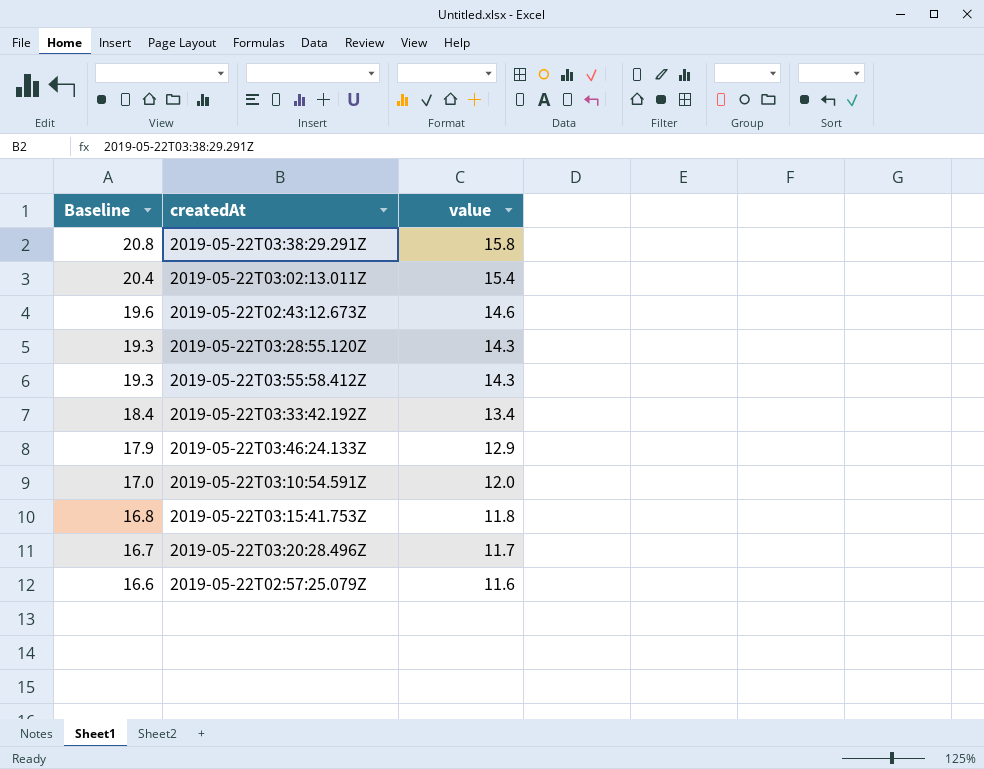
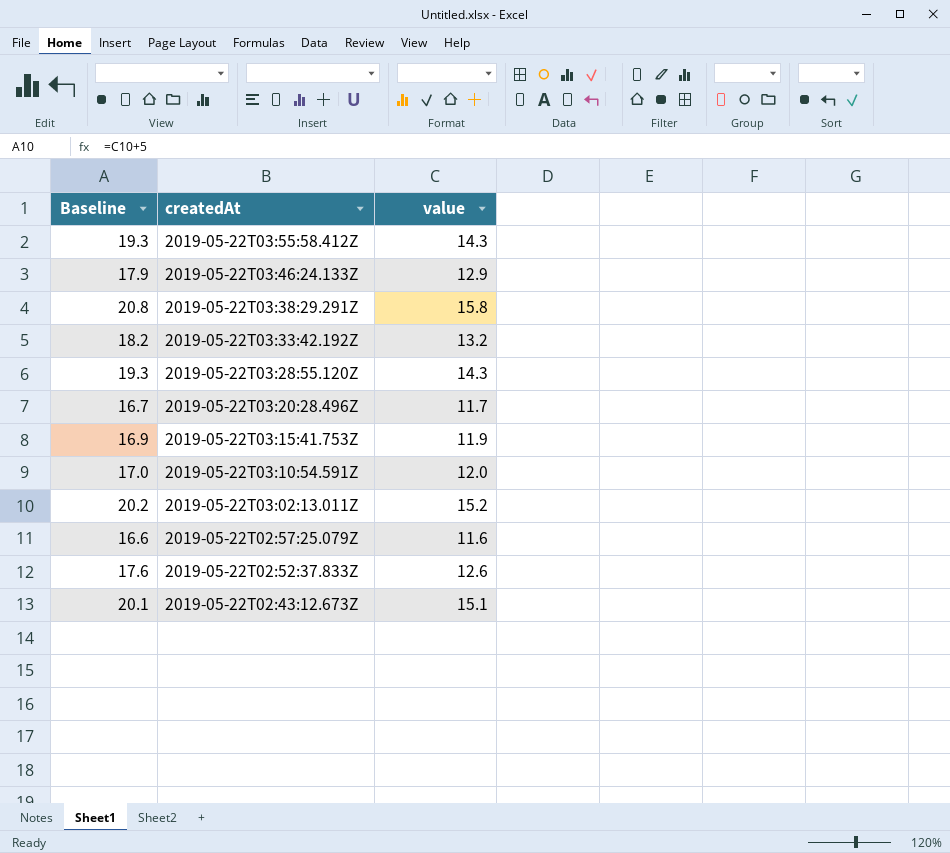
row order: Baseline descending -> createdAt descending
2019-05-22T03:33:42.192Z | Baseline: 18.4 -> 18.2
2019-05-22T03:33:42.192Z | value: 13.4 -> 13.2
2019-05-22T03:15:41.753Z | Baseline: 16.8 -> 16.9
2019-05-22T03:15:41.753Z | value: 11.8 -> 11.9
2019-05-22T03:02:13.011Z | Baseline: 20.4 -> 20.2
2019-05-22T03:02:13.011Z | value: 15.4 -> 15.2
row 2019-05-22T02:52:37.833Z: none -> 17.6 | 12.6
2019-05-22T02:43:12.673Z | Baseline: 19.6 -> 20.1
2019-05-22T02:43:12.673Z | value: 14.6 -> 15.1

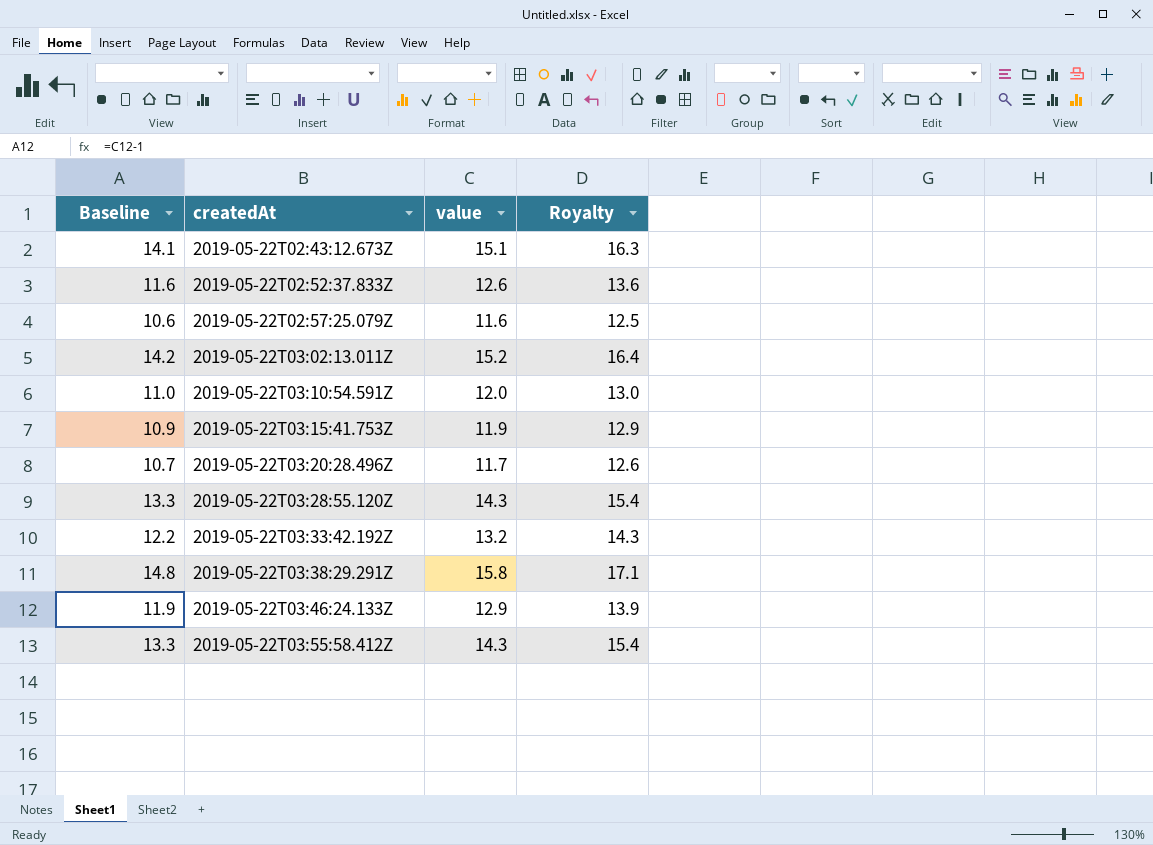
row order: createdAt descending -> createdAt ascending
column Baseline | formula: [value] + 5 -> [value] - 1
column Royalty | formula: none -> [value] * 1.08

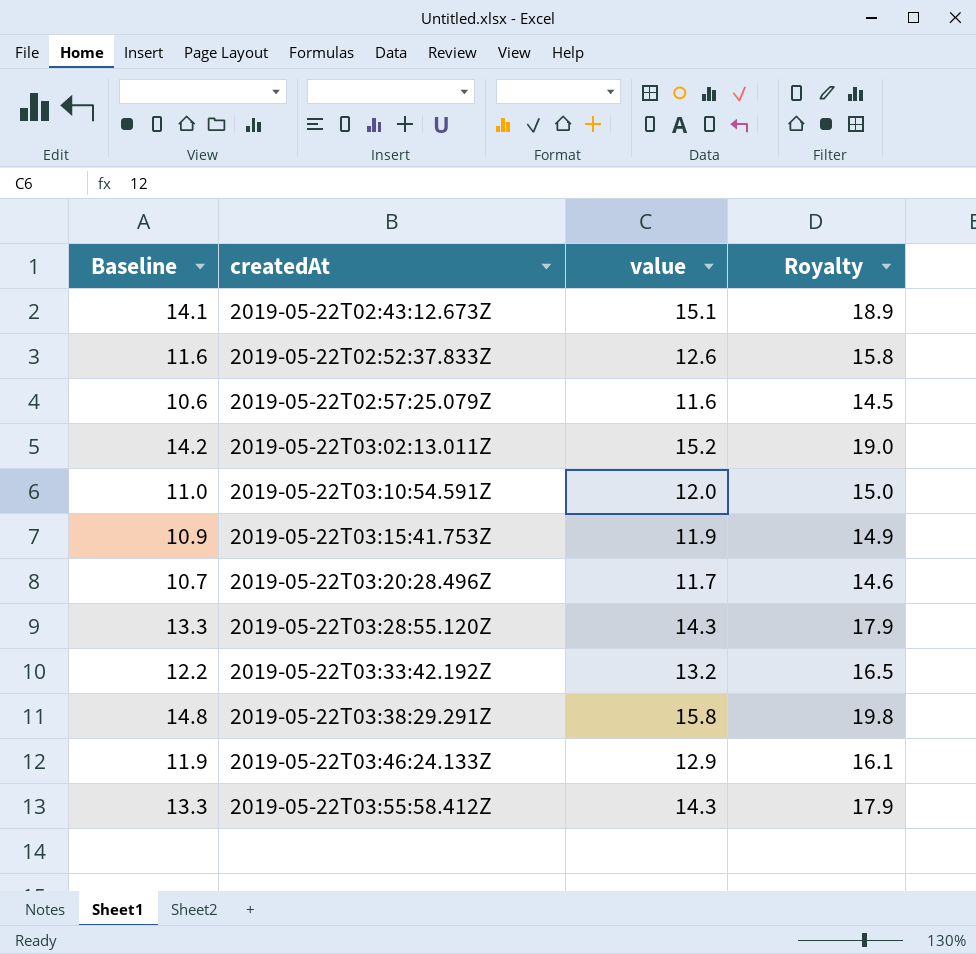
column Royalty | formula: [value] * 1.08 -> [value] * 1.25

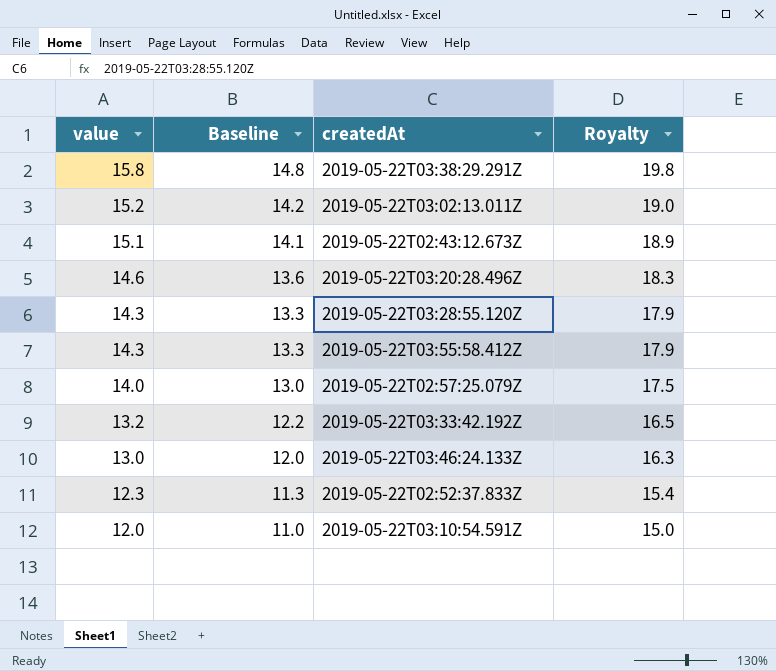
row order: createdAt ascending -> value descending
column value | position: 3 -> 1
row 2019-05-22T03:15:41.753Z: 10.9 | 11.9 | 14.9 -> none
2019-05-22T03:20:28.496Z | value: 11.7 -> 14.6
2019-05-22T03:20:28.496Z | Baseline: 10.7 -> 13.6
2019-05-22T03:20:28.496Z | Royalty: 14.6 -> 18.3
2019-05-22T02:57:25.079Z | value: 11.6 -> 14.0
2019-05-22T02:57:25.079Z | Baseline: 10.6 -> 13.0
2019-05-22T02:57:25.079Z | Royalty: 14.5 -> 17.5
2019-05-22T03:46:24.133Z | value: 12.9 -> 13.0
2019-05-22T03:46:24.133Z | Baseline: 11.9 -> 12.0
2019-05-22T03:46:24.133Z | Royalty: 16.1 -> 16.3
2019-05-22T02:52:37.833Z | value: 12.6 -> 12.3
2019-05-22T02:52:37.833Z | Baseline: 11.6 -> 11.3
2019-05-22T02:52:37.833Z | Royalty: 15.8 -> 15.4

